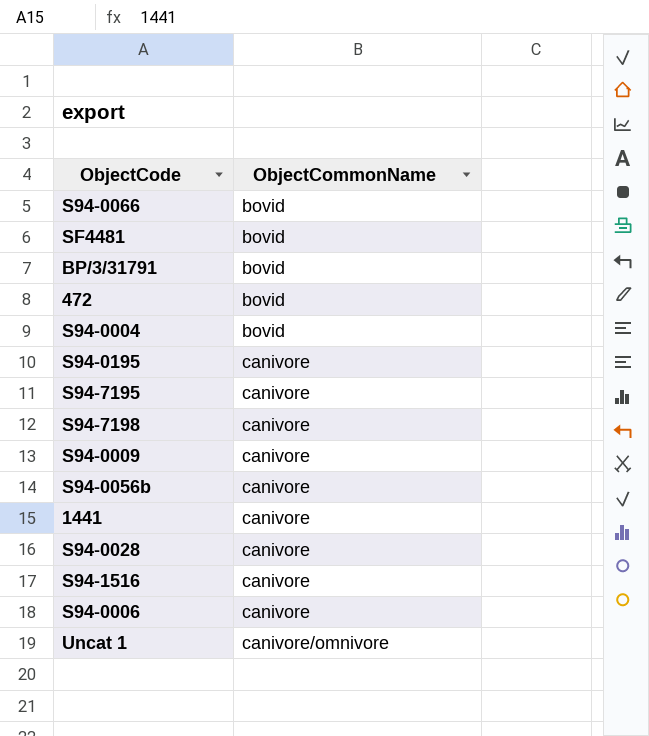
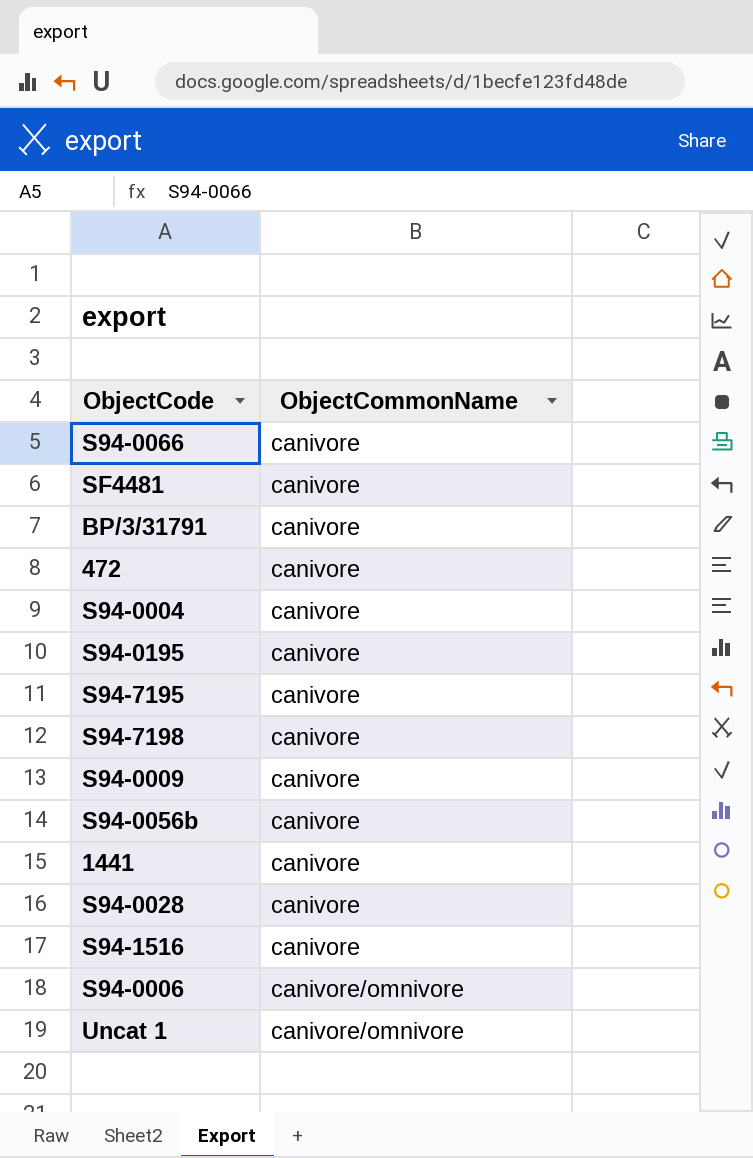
S94-0066 | ObjectCommonName: bovid -> canivore
SF4481 | ObjectCommonName: bovid -> canivore
BP/3/31791 | ObjectCommonName: bovid -> canivore
472 | ObjectCommonName: bovid -> canivore
S94-0004 | ObjectCommonName: bovid -> canivore
S94-0006 | ObjectCommonName: canivore -> canivore/omnivore

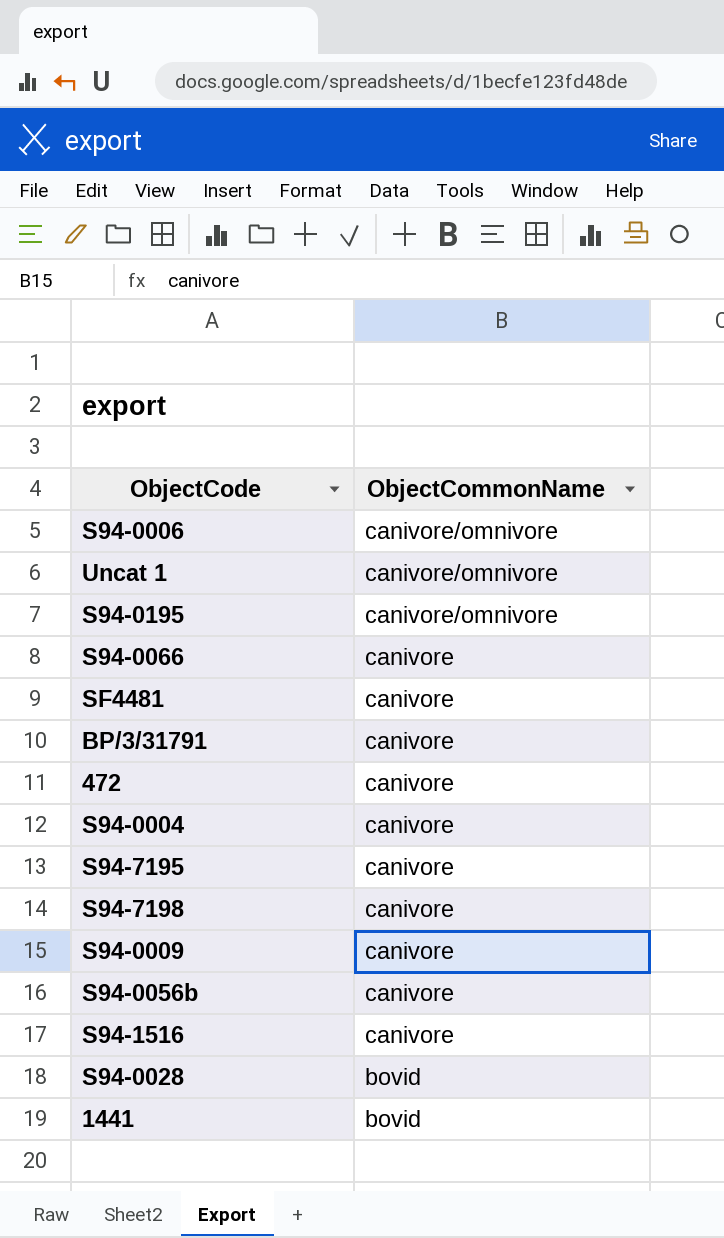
row order: ObjectCommonName ascending -> ObjectCommonName descending
S94-0195 | ObjectCommonName: canivore -> canivore/omnivore
S94-0028 | ObjectCommonName: canivore -> bovid
1441 | ObjectCommonName: canivore -> bovid

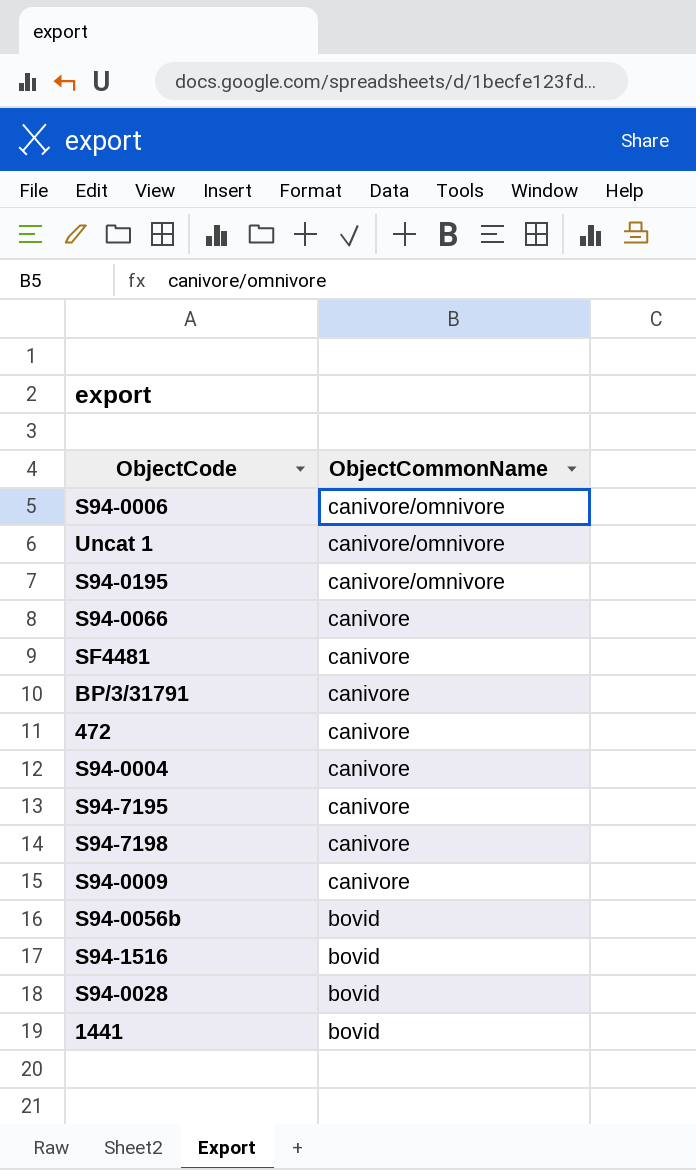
S94-0056b | ObjectCommonName: canivore -> bovid
S94-1516 | ObjectCommonName: canivore -> bovid

